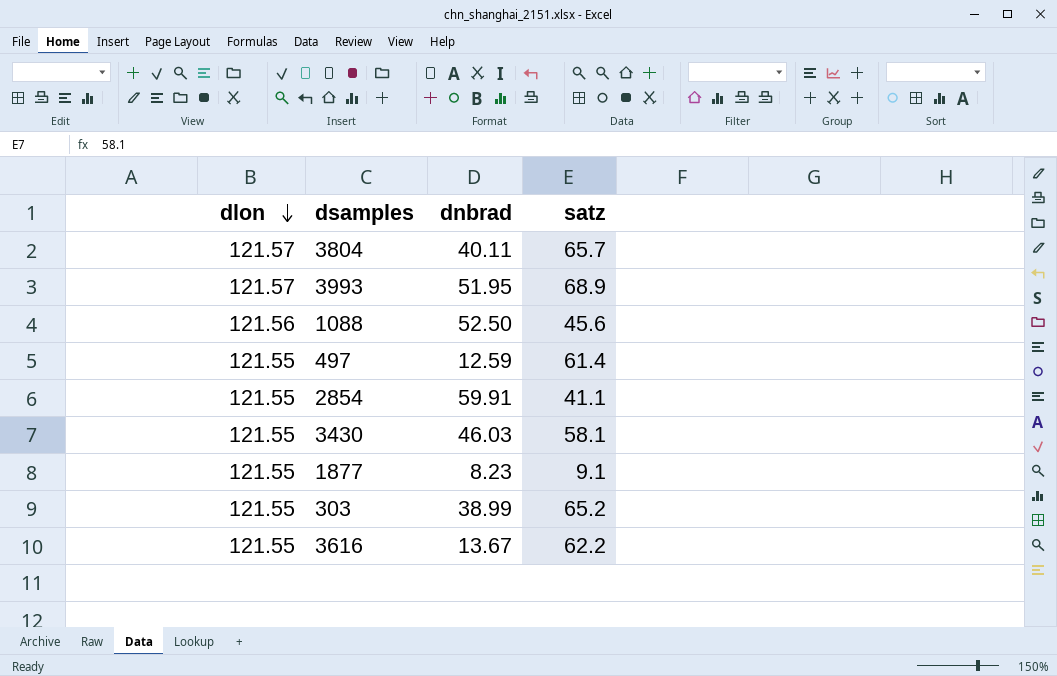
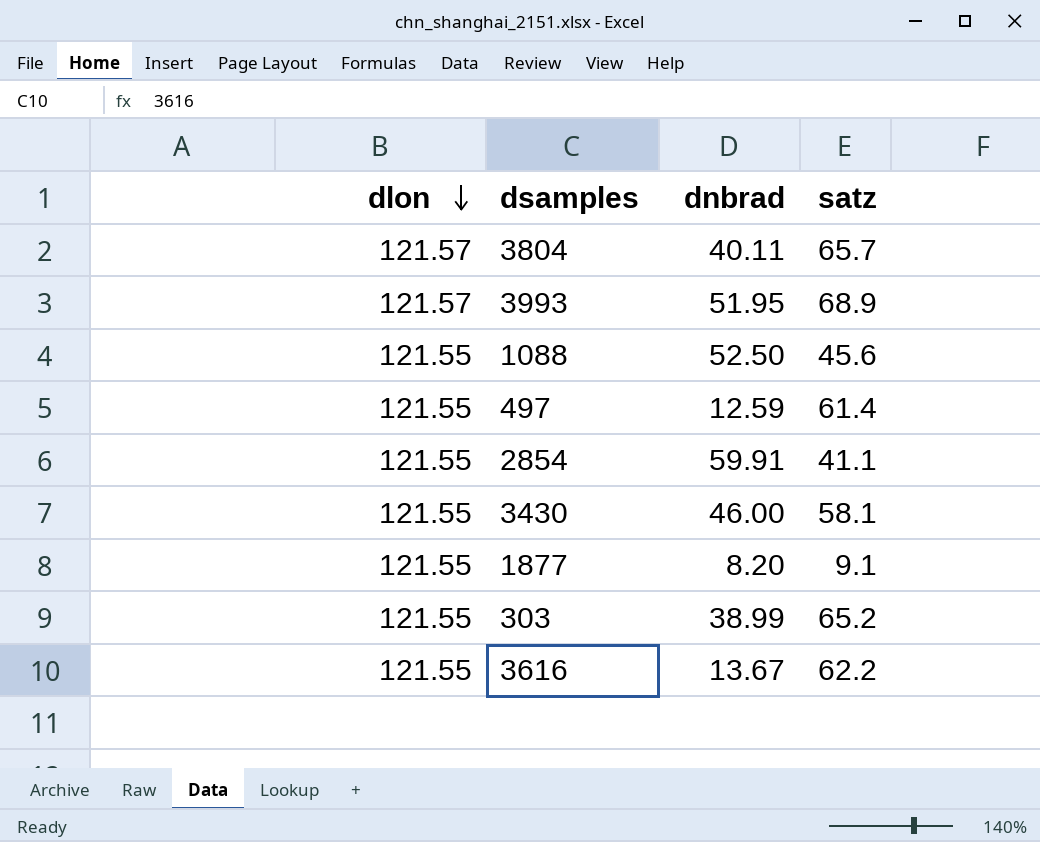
1088 | dlon: 121.56 -> 121.55
3430 | dnbrad: 46.03 -> 46.00
1877 | dnbrad: 8.23 -> 8.20

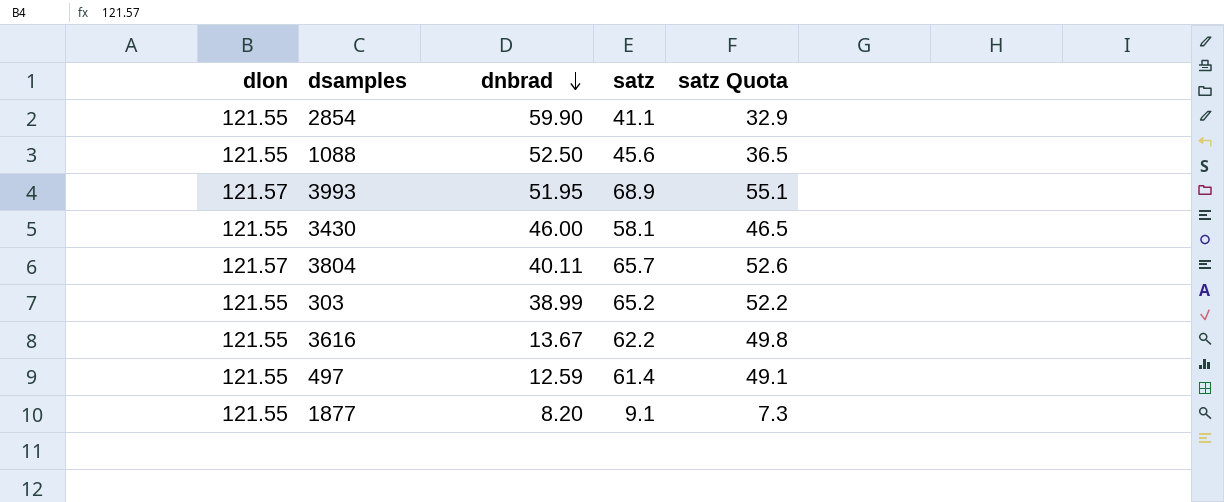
row order: dlon descending -> dnbrad descending
column satz Quota | formula: none -> [satz] * 0.8
2854 | dnbrad: 59.91 -> 59.90

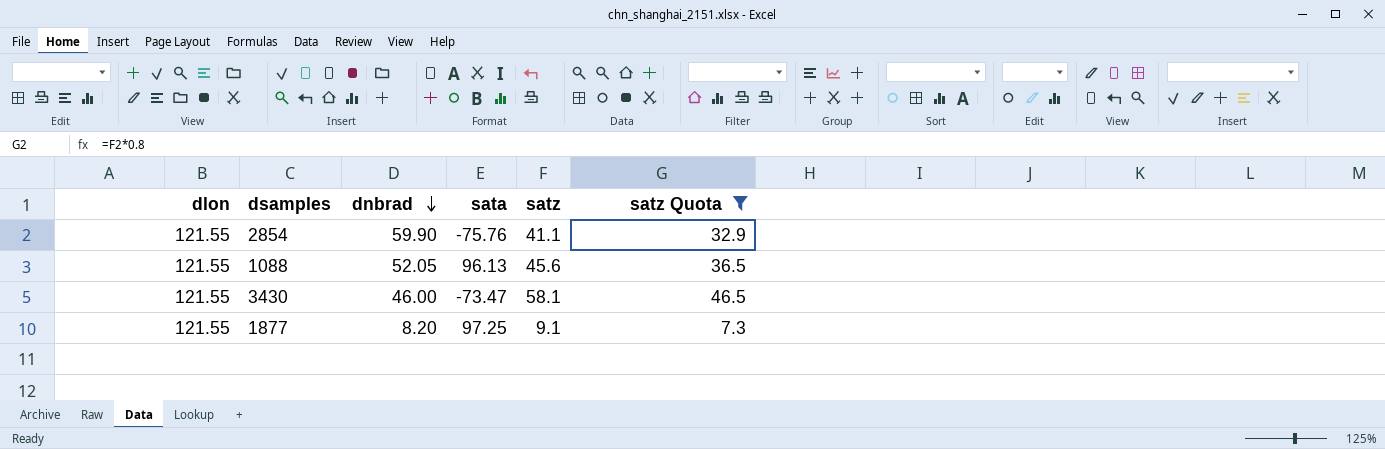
filter: none -> satz Quota <= 46.5
column sata | position: none -> 4
1088 | dnbrad: 52.50 -> 52.05

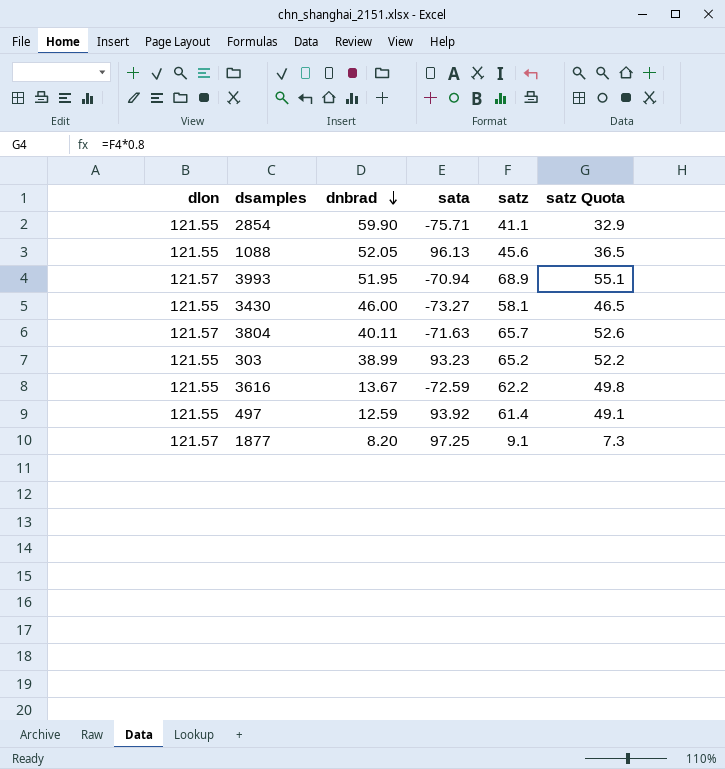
filter: satz Quota <= 46.5 -> none
2854 | sata: -75.76 -> -75.71
3430 | sata: -73.47 -> -73.27
1877 | dlon: 121.55 -> 121.57

